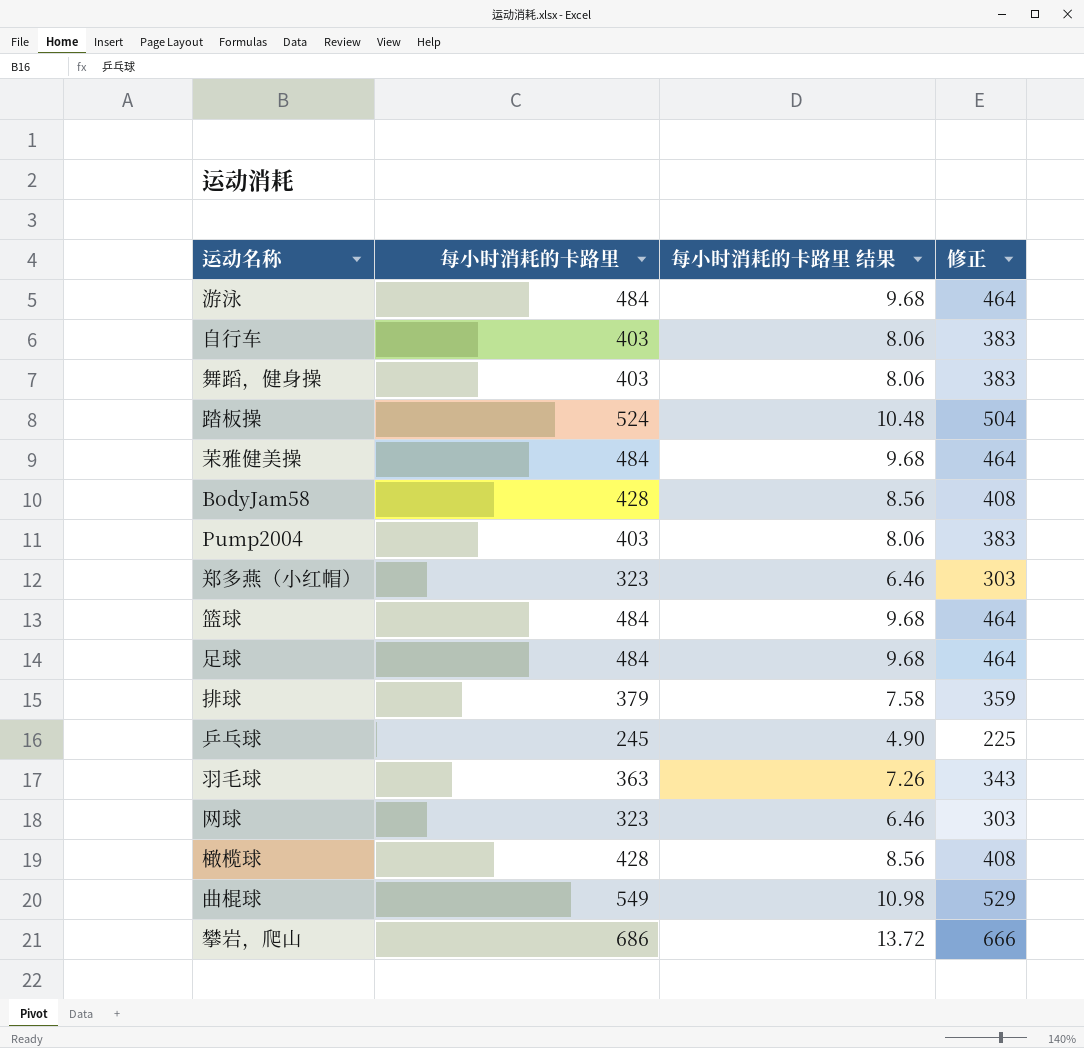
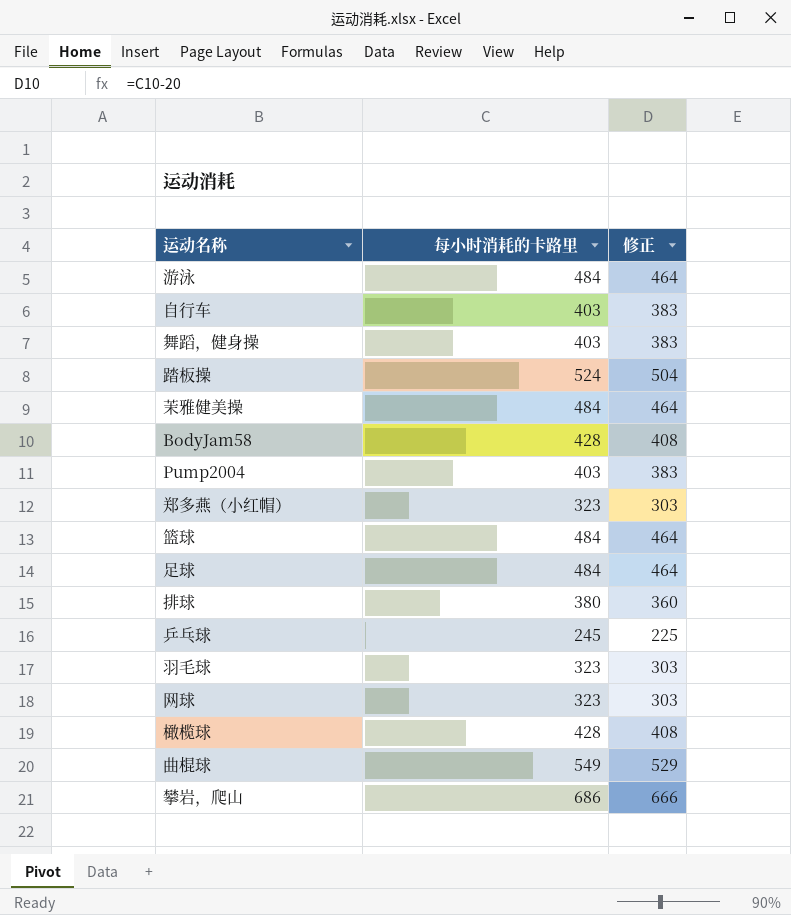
column 每小时消耗的卡路里 结果 | formula: [每小时消耗的卡路里] * 0.02 -> none
排球 | 每小时消耗的卡路里: 379 -> 380
排球 | 修正: 359 -> 360
羽毛球 | 每小时消耗的卡路里: 363 -> 323
羽毛球 | 修正: 343 -> 303

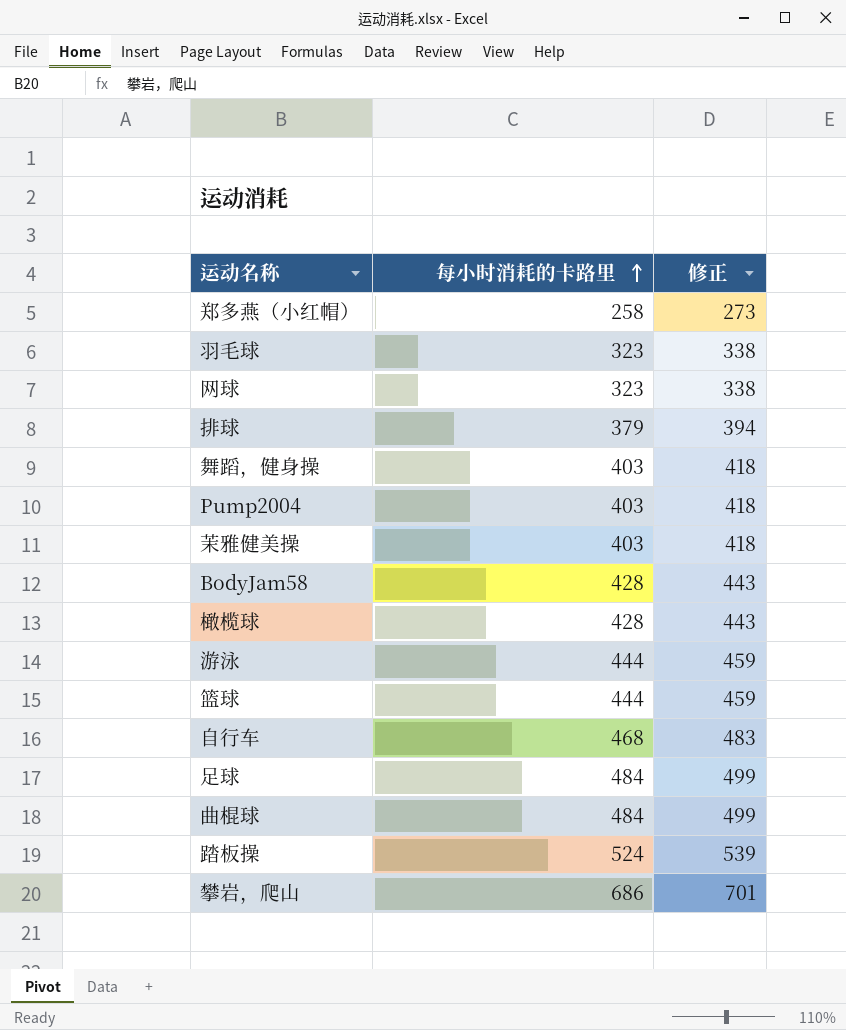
row order: none -> 每小时消耗的卡路里 ascending
column 修正 | formula: [每小时消耗的卡路里] - 20 -> [每小时消耗的卡路里] + 15
row 乒乓球: 245 | 225 -> none
郑多燕（小红帽） | 每小时消耗的卡路里: 323 -> 258
排球 | 每小时消耗的卡路里: 380 -> 379
茉雅健美操 | 每小时消耗的卡路里: 484 -> 403
游泳 | 每小时消耗的卡路里: 484 -> 444
篮球 | 每小时消耗的卡路里: 484 -> 444
自行车 | 每小时消耗的卡路里: 403 -> 468
曲棍球 | 每小时消耗的卡路里: 549 -> 484

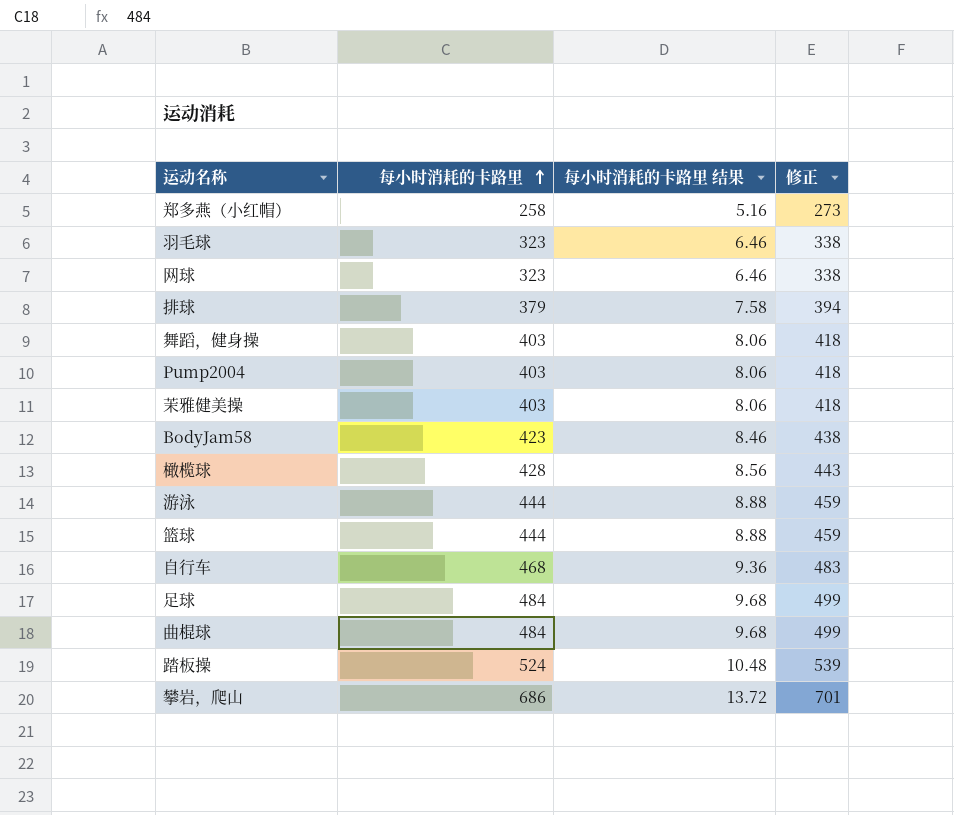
column 每小时消耗的卡路里 结果 | formula: none -> [每小时消耗的卡路里] * 0.02
BodyJam58 | 每小时消耗的卡路里: 428 -> 423
BodyJam58 | 修正: 443 -> 438

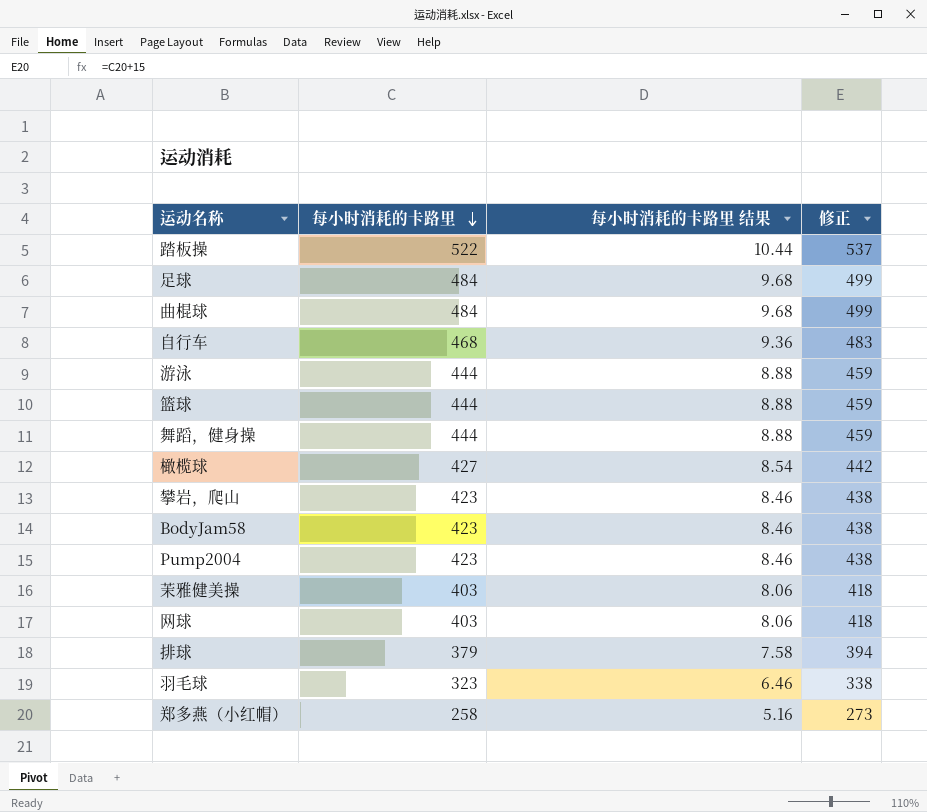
row order: 每小时消耗的卡路里 ascending -> 每小时消耗的卡路里 descending
踏板操 | 每小时消耗的卡路里: 524 -> 522
踏板操 | 每小时消耗的卡路里 结果: 10.48 -> 10.44
踏板操 | 修正: 539 -> 537
舞蹈，健身操 | 每小时消耗的卡路里: 403 -> 444
舞蹈，健身操 | 每小时消耗的卡路里 结果: 8.06 -> 8.88
舞蹈，健身操 | 修正: 418 -> 459
橄榄球 | 每小时消耗的卡路里: 428 -> 427
橄榄球 | 每小时消耗的卡路里 结果: 8.56 -> 8.54
橄榄球 | 修正: 443 -> 442
攀岩，爬山 | 每小时消耗的卡路里: 686 -> 423
攀岩，爬山 | 每小时消耗的卡路里 结果: 13.72 -> 8.46
攀岩，爬山 | 修正: 701 -> 438
Pump2004 | 每小时消耗的卡路里: 403 -> 423
Pump2004 | 每小时消耗的卡路里 结果: 8.06 -> 8.46
Pump2004 | 修正: 418 -> 438
网球 | 每小时消耗的卡路里: 323 -> 403
网球 | 每小时消耗的卡路里 结果: 6.46 -> 8.06
网球 | 修正: 338 -> 418

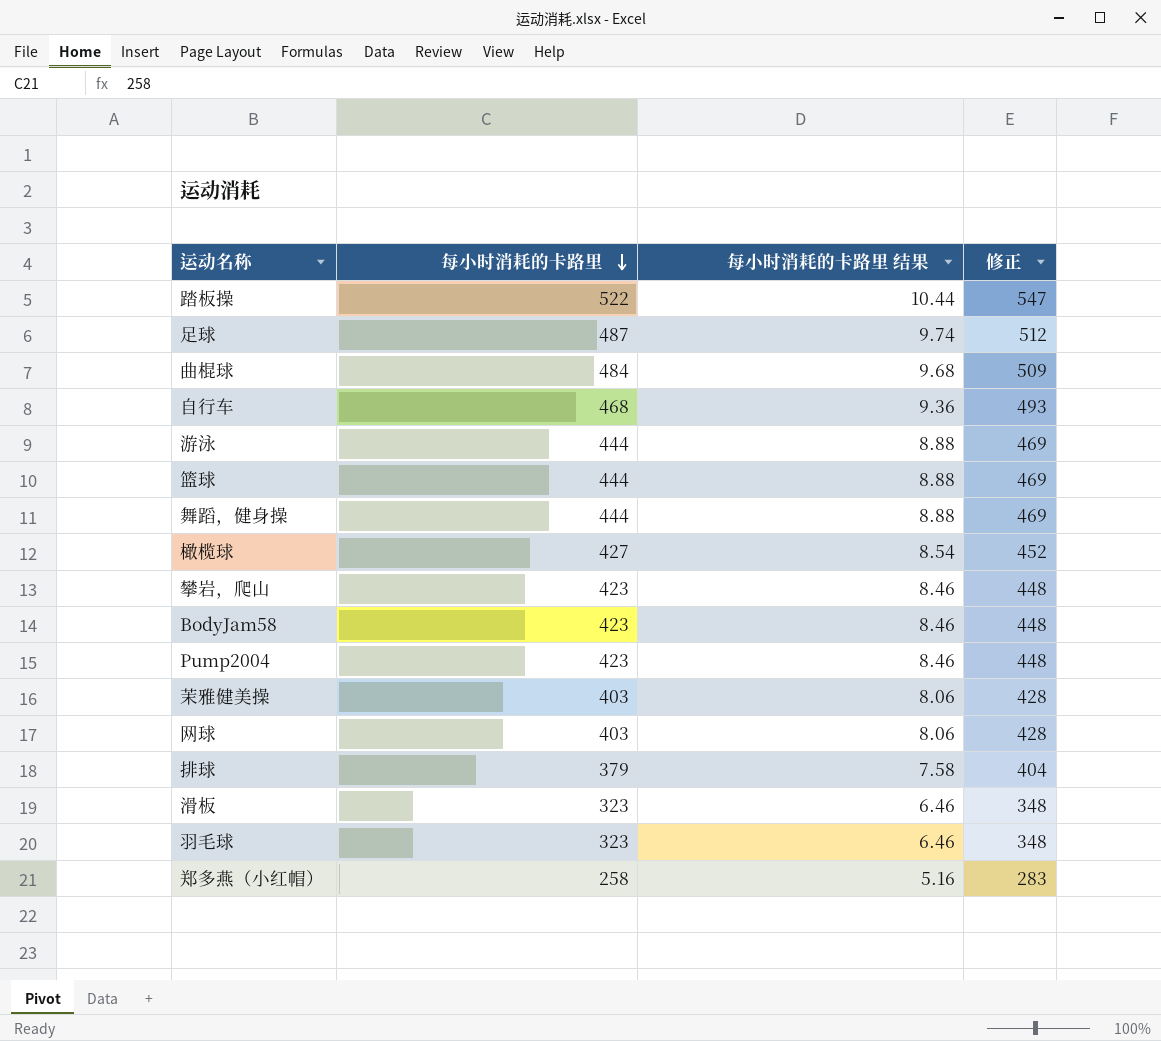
column 修正 | formula: [每小时消耗的卡路里] + 15 -> [每小时消耗的卡路里] + 25
足球 | 每小时消耗的卡路里: 484 -> 487
足球 | 每小时消耗的卡路里 结果: 9.68 -> 9.74
row 滑板: none -> 323 | 6.46 | 348

